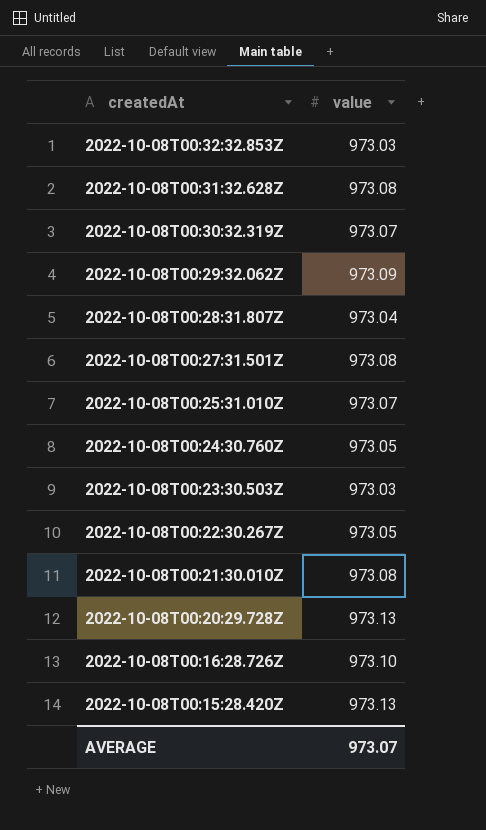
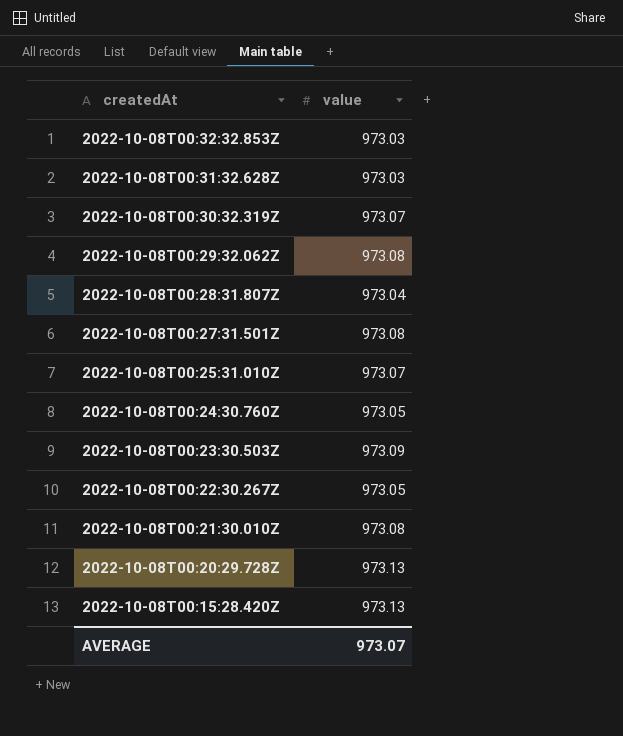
row 2022-10-08T00:16:28.726Z: 973.10 -> none
2022-10-08T00:31:32.628Z | value: 973.08 -> 973.03
2022-10-08T00:29:32.062Z | value: 973.09 -> 973.08
2022-10-08T00:23:30.503Z | value: 973.03 -> 973.09

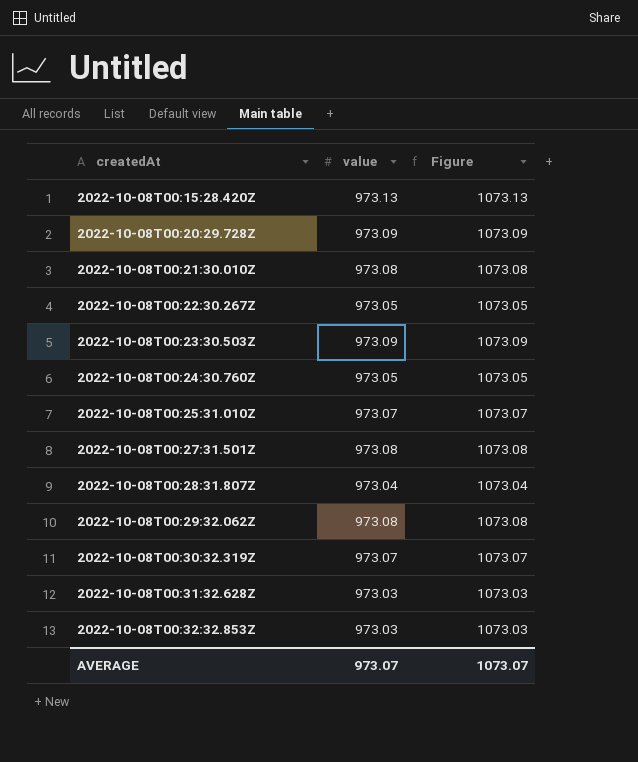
row order: createdAt descending -> createdAt ascending
column Figure | formula: none -> [value] + 100
2022-10-08T00:20:29.728Z | value: 973.13 -> 973.09

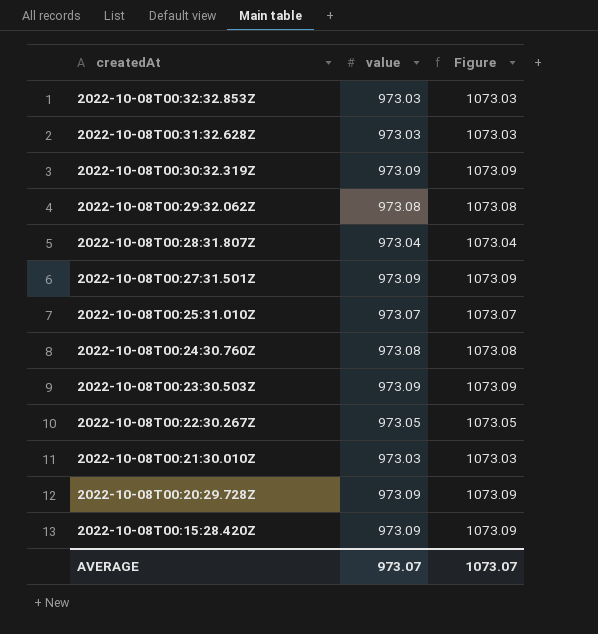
row order: createdAt ascending -> createdAt descending
2022-10-08T00:30:32.319Z | value: 973.07 -> 973.09
2022-10-08T00:30:32.319Z | Figure: 1073.07 -> 1073.09
2022-10-08T00:27:31.501Z | value: 973.08 -> 973.09
2022-10-08T00:27:31.501Z | Figure: 1073.08 -> 1073.09
2022-10-08T00:24:30.760Z | value: 973.05 -> 973.08
2022-10-08T00:24:30.760Z | Figure: 1073.05 -> 1073.08
2022-10-08T00:21:30.010Z | value: 973.08 -> 973.03
2022-10-08T00:21:30.010Z | Figure: 1073.08 -> 1073.03
2022-10-08T00:15:28.420Z | value: 973.13 -> 973.09
2022-10-08T00:15:28.420Z | Figure: 1073.13 -> 1073.09

